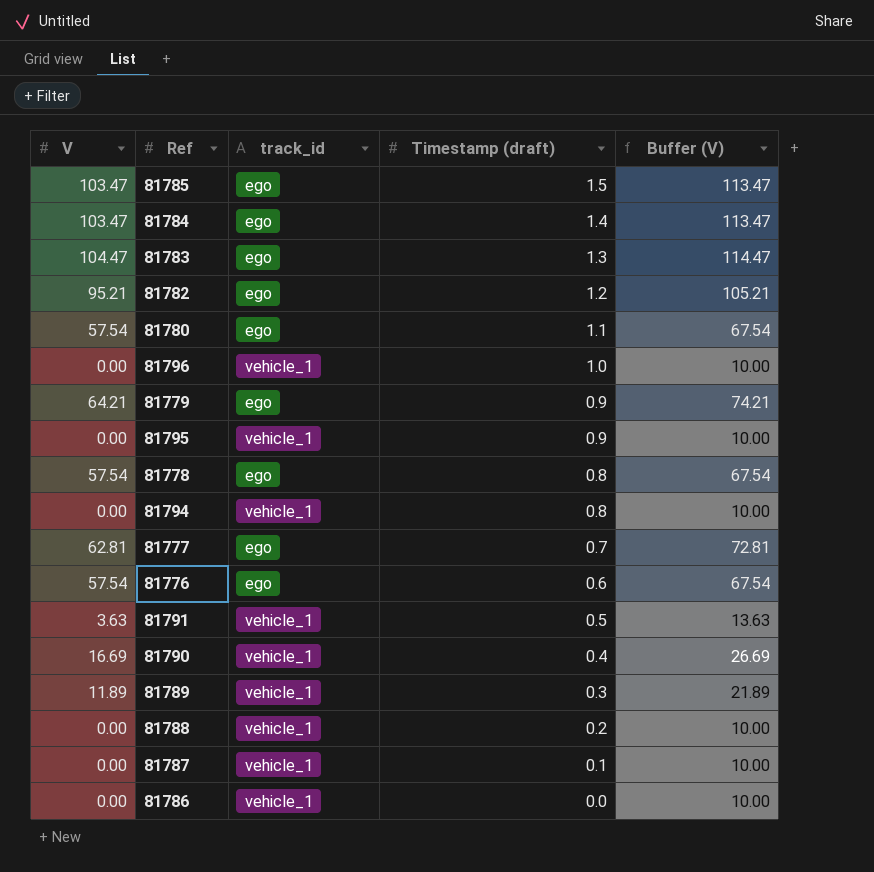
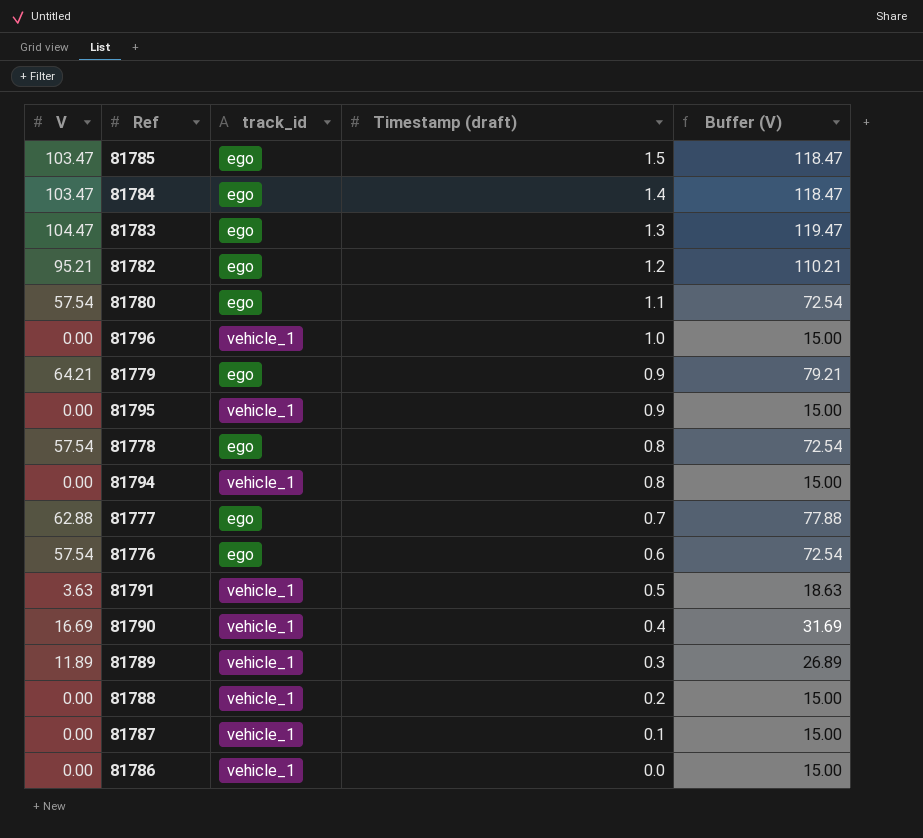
column Buffer (V) | formula: [V] + 10 -> [V] + 15
81777 | V: 62.81 -> 62.88

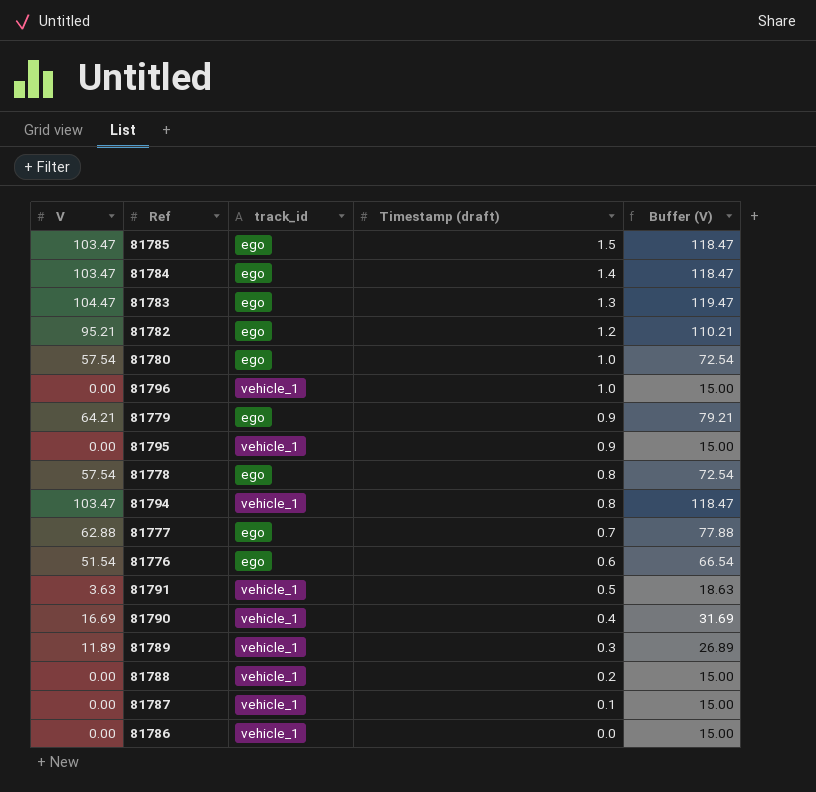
81780 | Timestamp (draft): 1.1 -> 1.0
81794 | V: 0.00 -> 103.47
81794 | Buffer (V): 15.00 -> 118.47
81776 | V: 57.54 -> 51.54
81776 | Buffer (V): 72.54 -> 66.54

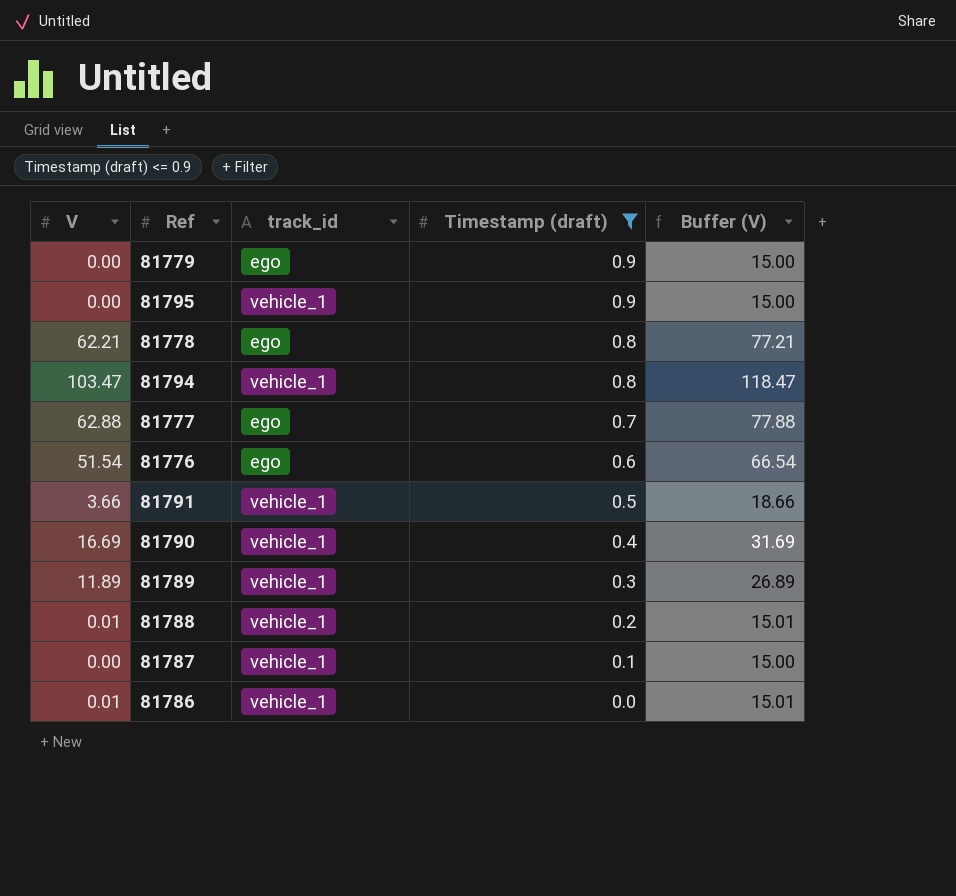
filter: none -> Timestamp (draft) <= 0.9
81779 | V: 64.21 -> 0.00
81779 | Buffer (V): 79.21 -> 15.00
81778 | V: 57.54 -> 62.21
81778 | Buffer (V): 72.54 -> 77.21
81791 | V: 3.63 -> 3.66
81791 | Buffer (V): 18.63 -> 18.66
81788 | V: 0.00 -> 0.01
81788 | Buffer (V): 15.00 -> 15.01
81786 | V: 0.00 -> 0.01
81786 | Buffer (V): 15.00 -> 15.01

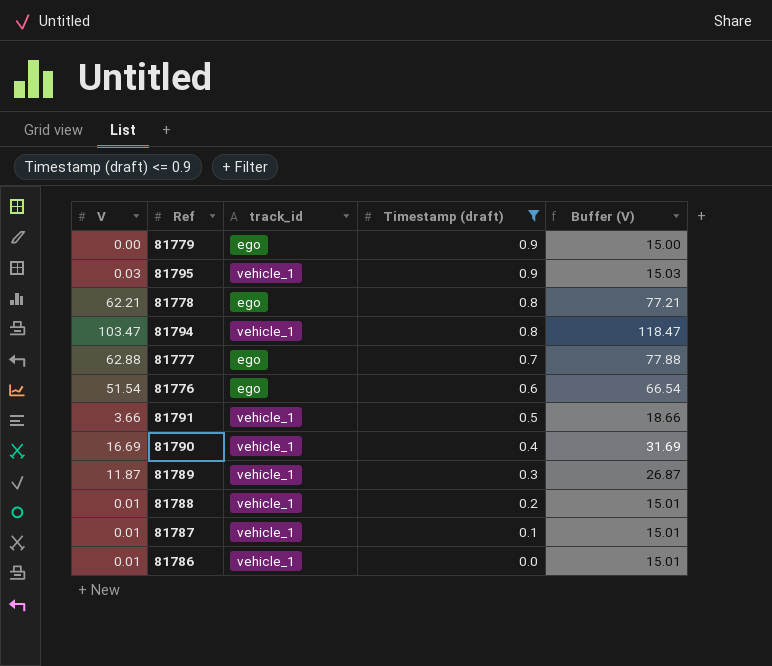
81795 | V: 0.00 -> 0.03
81795 | Buffer (V): 15.00 -> 15.03
81789 | V: 11.89 -> 11.87
81789 | Buffer (V): 26.89 -> 26.87
81787 | V: 0.00 -> 0.01
81787 | Buffer (V): 15.00 -> 15.01

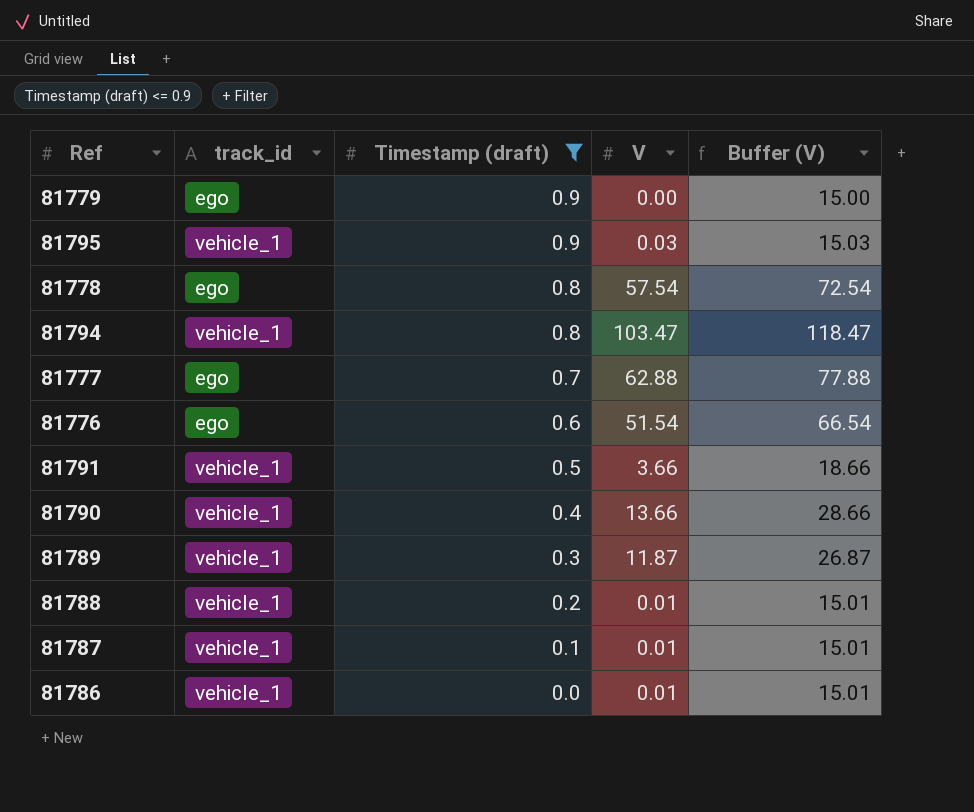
column V | position: 1 -> 4
81778 | V: 62.21 -> 57.54
81778 | Buffer (V): 77.21 -> 72.54
81790 | V: 16.69 -> 13.66
81790 | Buffer (V): 31.69 -> 28.66

